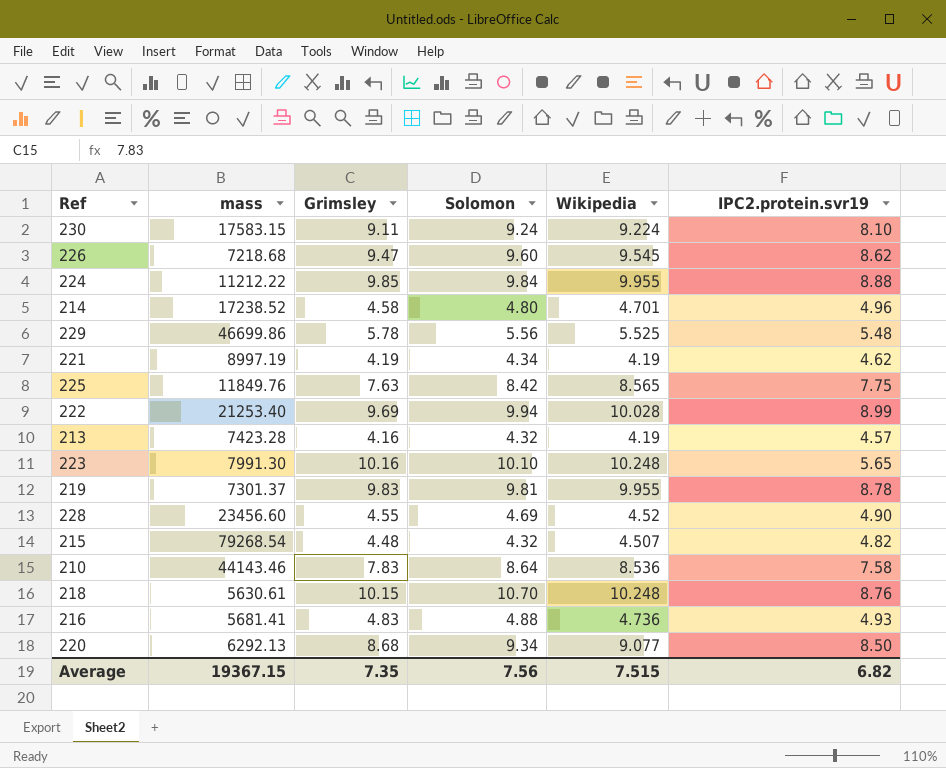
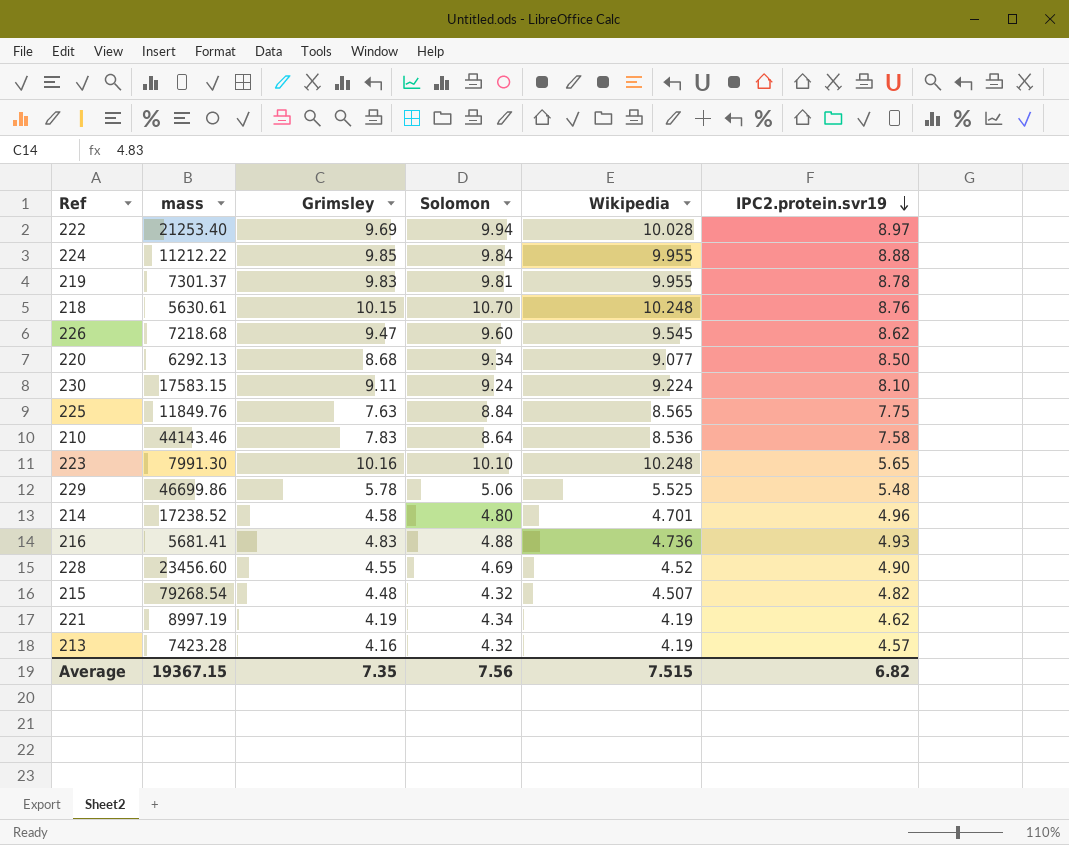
row order: none -> IPC2.protein.svr19 descending
222 | IPC2.protein.svr19: 8.99 -> 8.97
225 | Solomon: 8.42 -> 8.84
229 | Solomon: 5.56 -> 5.06

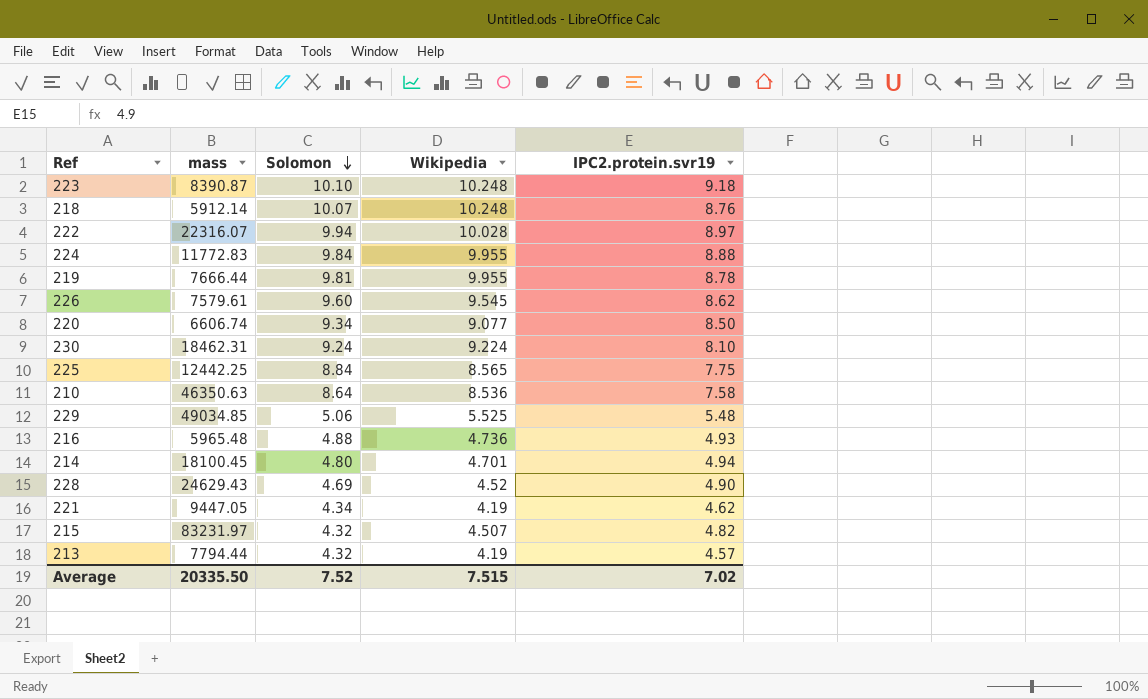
row order: IPC2.protein.svr19 descending -> Solomon descending
column Grimsley | position: 3 -> none
223 | mass: 7991.30 -> 8390.87
223 | IPC2.protein.svr19: 5.65 -> 9.18
218 | mass: 5630.61 -> 5912.14
218 | Solomon: 10.70 -> 10.07
222 | mass: 21253.40 -> 22316.07
224 | mass: 11212.22 -> 11772.83
219 | mass: 7301.37 -> 7666.44
226 | mass: 7218.68 -> 7579.61
220 | mass: 6292.13 -> 6606.74
230 | mass: 17583.15 -> 18462.31
225 | mass: 11849.76 -> 12442.25
210 | mass: 44143.46 -> 46350.63
229 | mass: 46699.86 -> 49034.85
216 | mass: 5681.41 -> 5965.48
214 | mass: 17238.52 -> 18100.45
214 | IPC2.protein.svr19: 4.96 -> 4.94
228 | mass: 23456.60 -> 24629.43
221 | mass: 8997.19 -> 9447.05
215 | mass: 79268.54 -> 83231.97
213 | mass: 7423.28 -> 7794.44
Average | mass: 19367.15 -> 20335.50
Average | Solomon: 7.56 -> 7.52
Average | IPC2.protein.svr19: 6.82 -> 7.02

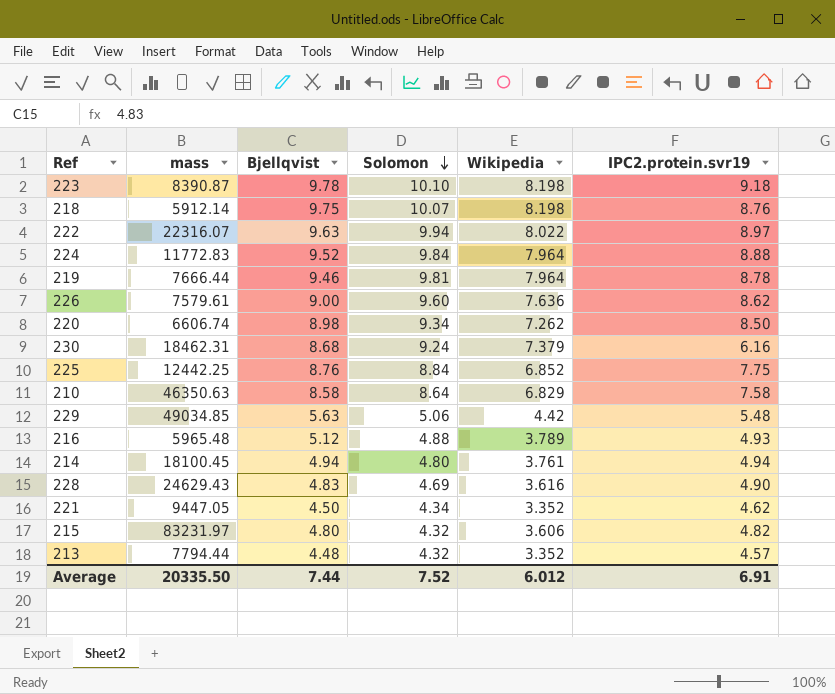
column Bjellqvist | position: none -> 3
223 | Wikipedia: 10.248 -> 8.198
218 | Wikipedia: 10.248 -> 8.198
222 | Wikipedia: 10.028 -> 8.022
224 | Wikipedia: 9.955 -> 7.964
219 | Wikipedia: 9.955 -> 7.964
226 | Wikipedia: 9.545 -> 7.636
220 | Wikipedia: 9.077 -> 7.262
230 | Wikipedia: 9.224 -> 7.379
230 | IPC2.protein.svr19: 8.10 -> 6.16
225 | Wikipedia: 8.565 -> 6.852
210 | Wikipedia: 8.536 -> 6.829
229 | Wikipedia: 5.525 -> 4.42
216 | Wikipedia: 4.736 -> 3.789
214 | Wikipedia: 4.701 -> 3.761
228 | Wikipedia: 4.52 -> 3.616
221 | Wikipedia: 4.19 -> 3.352
215 | Wikipedia: 4.507 -> 3.606
213 | Wikipedia: 4.19 -> 3.352
Average | Wikipedia: 7.515 -> 6.012
Average | IPC2.protein.svr19: 7.02 -> 6.91

